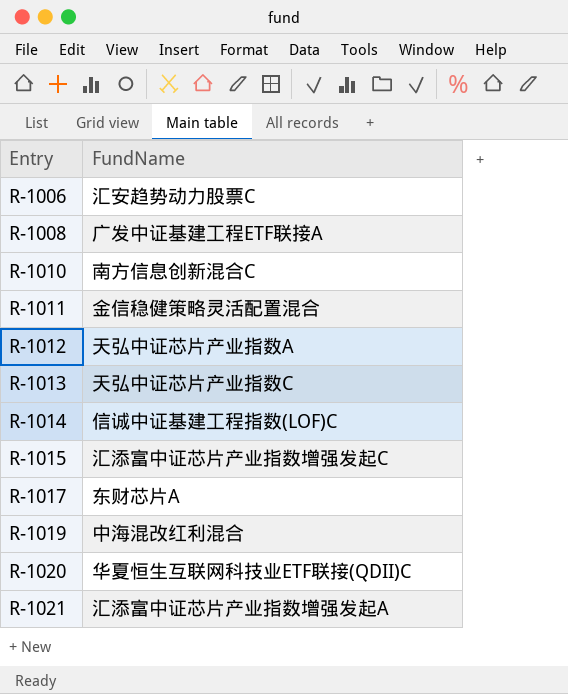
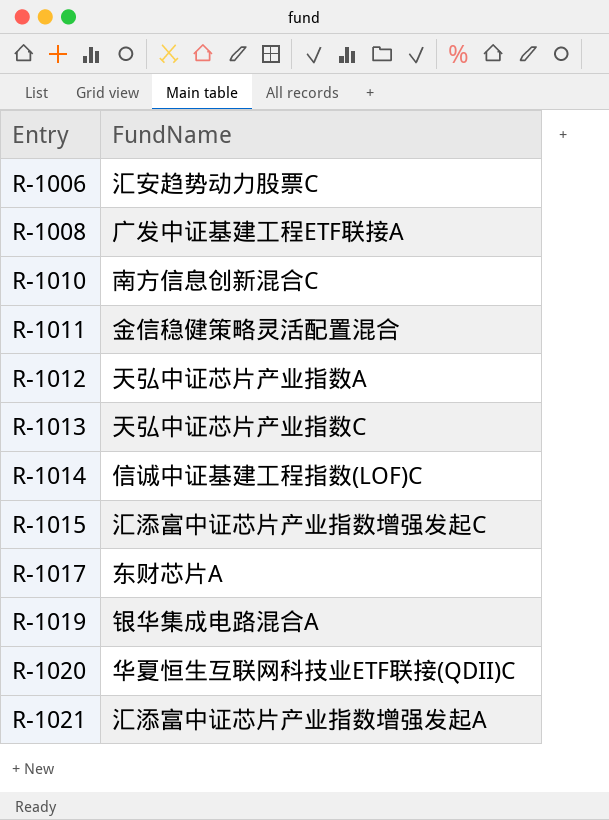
R-1019 | FundName: 中海混改红利混合 -> 银华集成电路混合A

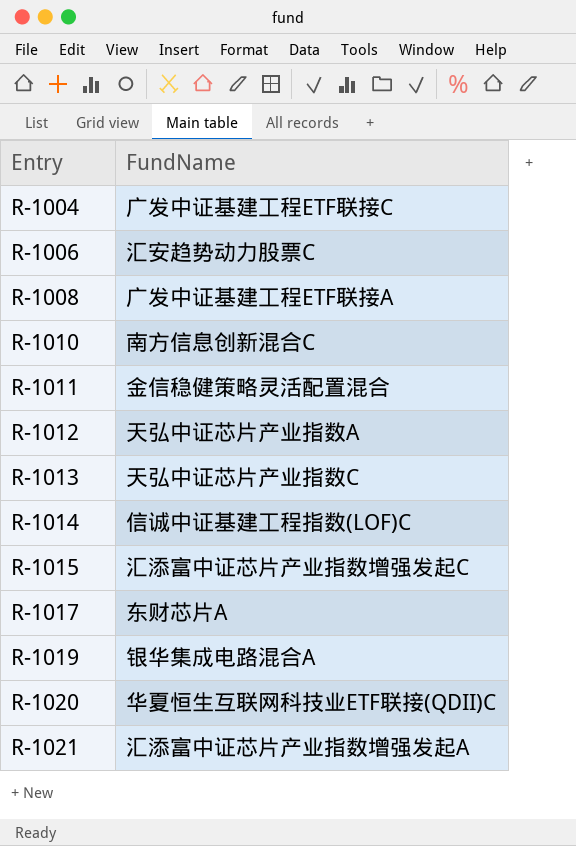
row R-1004: none -> 广发中证基建工程ETF联接C

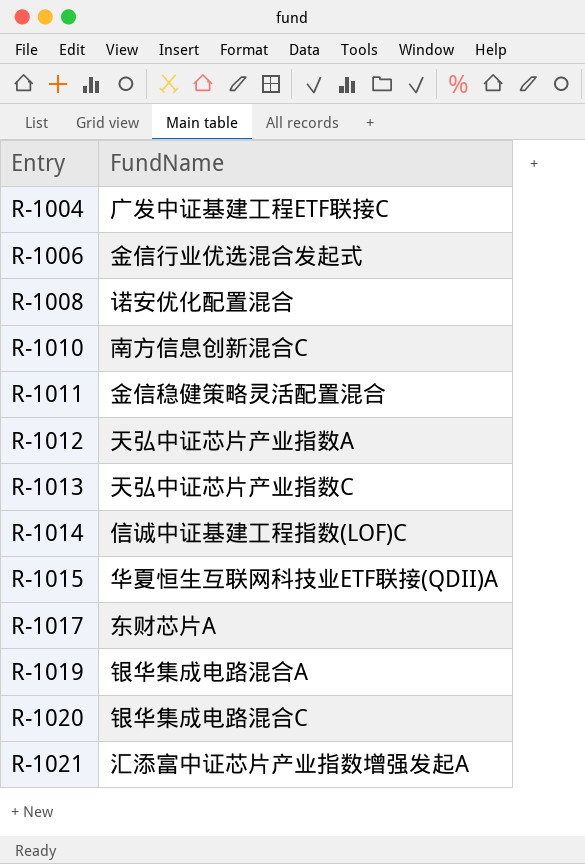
R-1006 | FundName: 汇安趋势动力股票C -> 金信行业优选混合发起式
R-1008 | FundName: 广发中证基建工程ETF联接A -> 诺安优化配置混合
R-1015 | FundName: 汇添富中证芯片产业指数增强发起C -> 华夏恒生互联网科技业ETF联接(QDII)A
R-1020 | FundName: 华夏恒生互联网科技业ETF联接(QDII)C -> 银华集成电路混合C

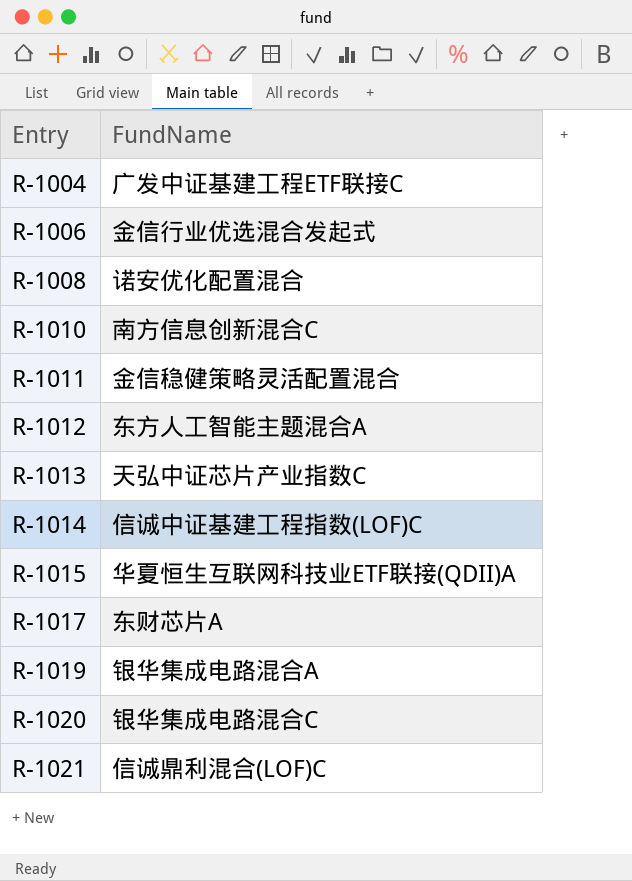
R-1012 | FundName: 天弘中证芯片产业指数A -> 东方人工智能主题混合A
R-1021 | FundName: 汇添富中证芯片产业指数增强发起A -> 信诚鼎利混合(LOF)C

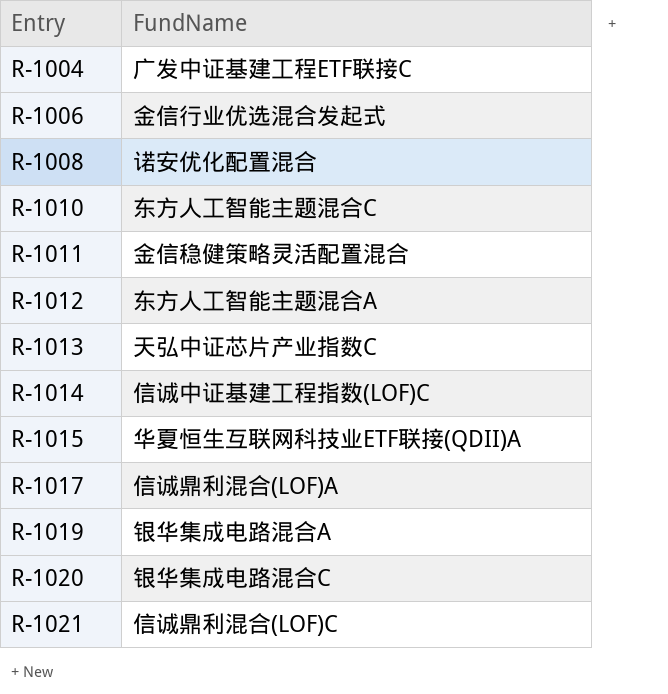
R-1010 | FundName: 南方信息创新混合C -> 东方人工智能主题混合C
R-1017 | FundName: 东财芯片A -> 信诚鼎利混合(LOF)A

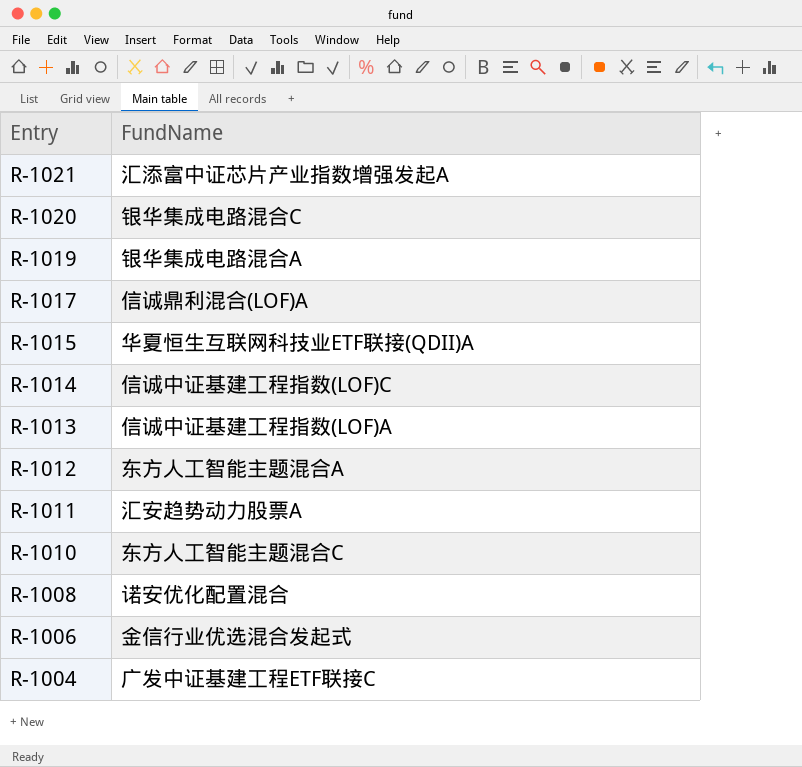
row order: Entry ascending -> Entry descending
R-1021 | FundName: 信诚鼎利混合(LOF)C -> 汇添富中证芯片产业指数增强发起A
R-1013 | FundName: 天弘中证芯片产业指数C -> 信诚中证基建工程指数(LOF)A
R-1011 | FundName: 金信稳健策略灵活配置混合 -> 汇安趋势动力股票A

